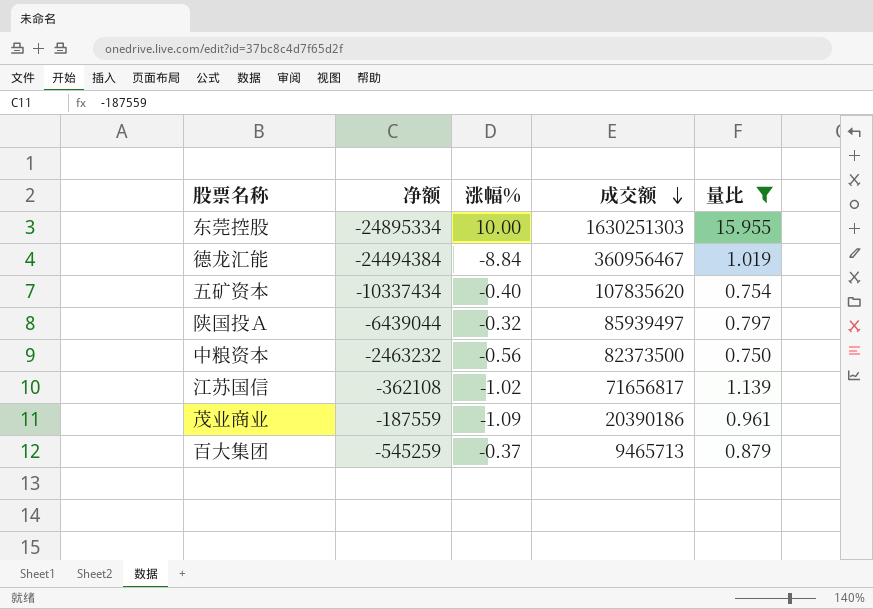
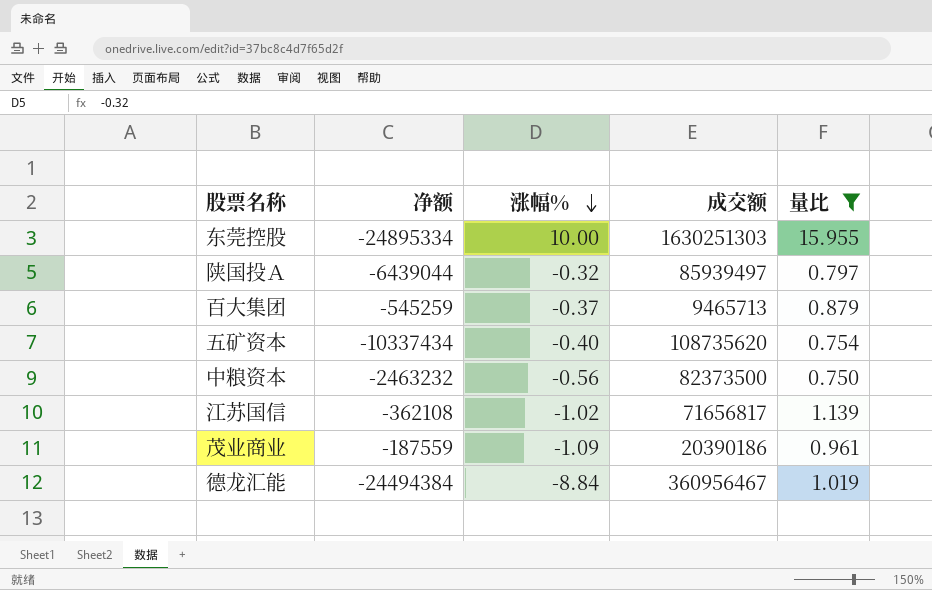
row order: 成交额 descending -> 涨幅% descending
五矿资本 | 成交额: 107835620 -> 108735620

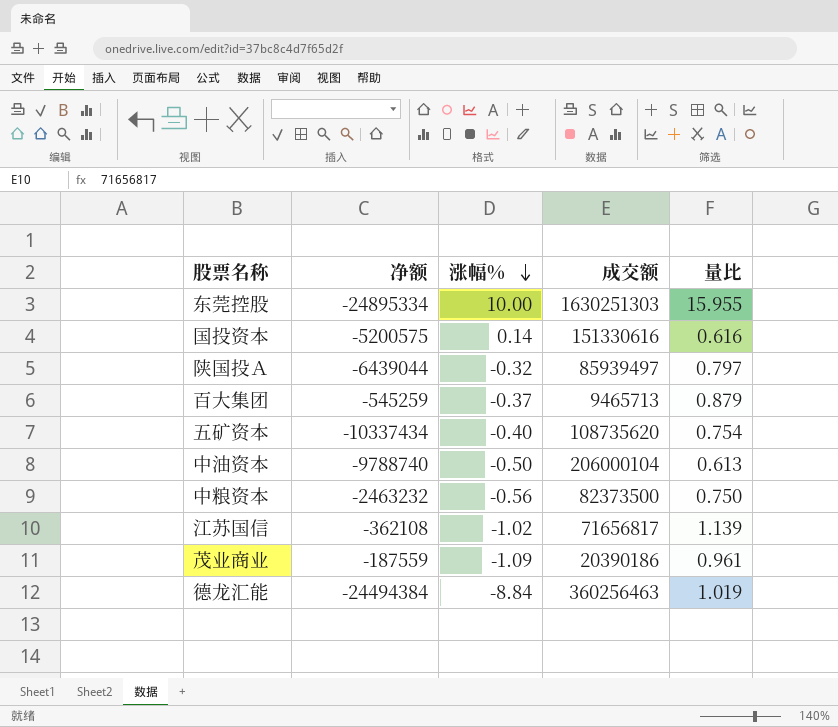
filter: 量比 >= 0.750 -> none
德龙汇能 | 成交额: 360956467 -> 360256463

